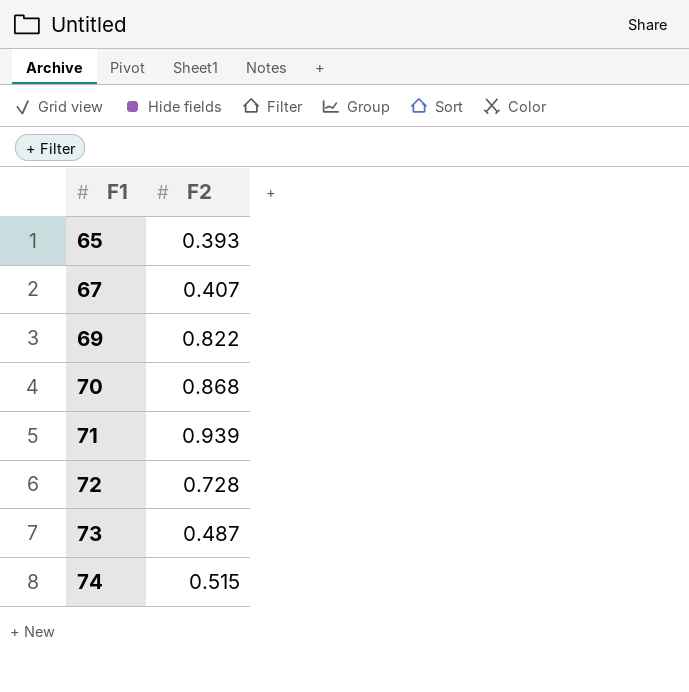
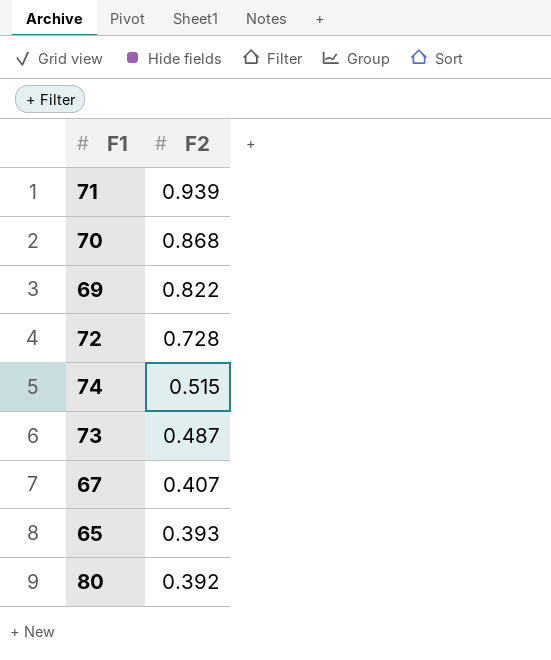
row order: F1 ascending -> F2 descending
row 80: none -> 0.392

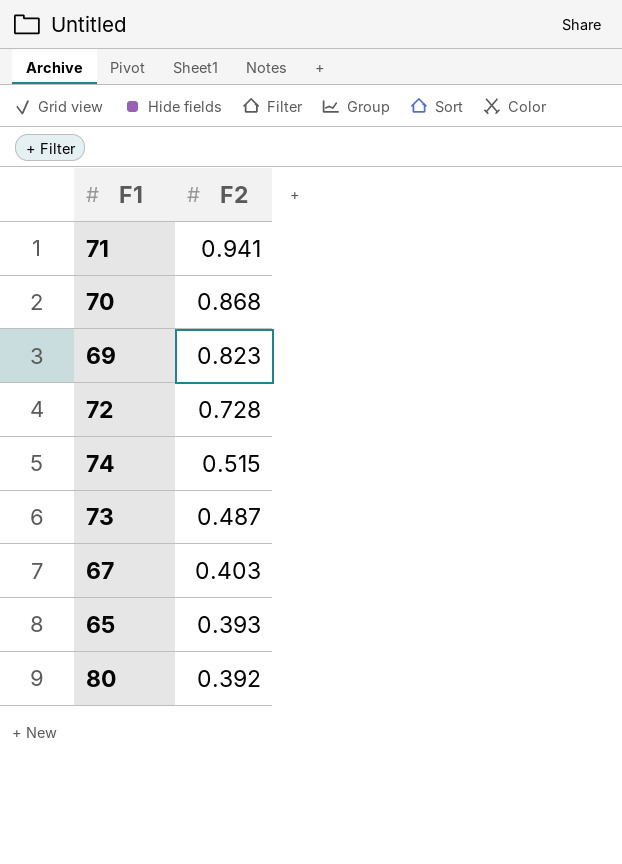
71 | F2: 0.939 -> 0.941
69 | F2: 0.822 -> 0.823
67 | F2: 0.407 -> 0.403

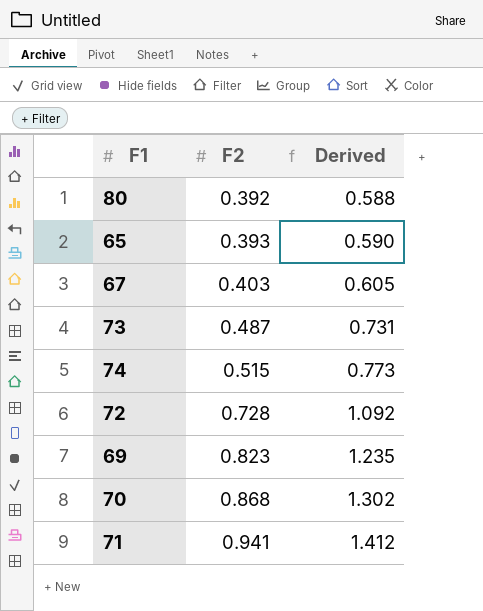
row order: F2 descending -> F2 ascending
column Derived | formula: none -> [F2] * 1.5

